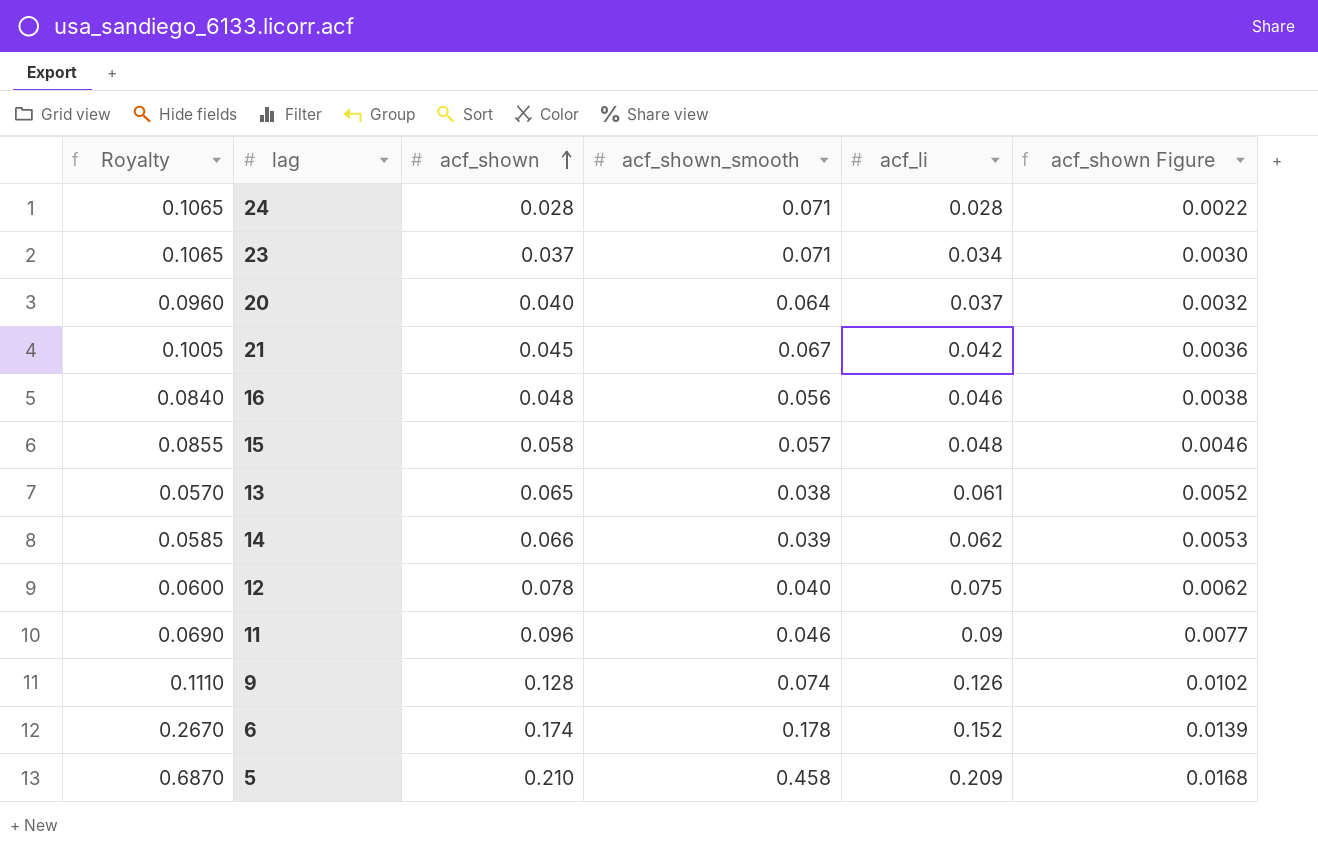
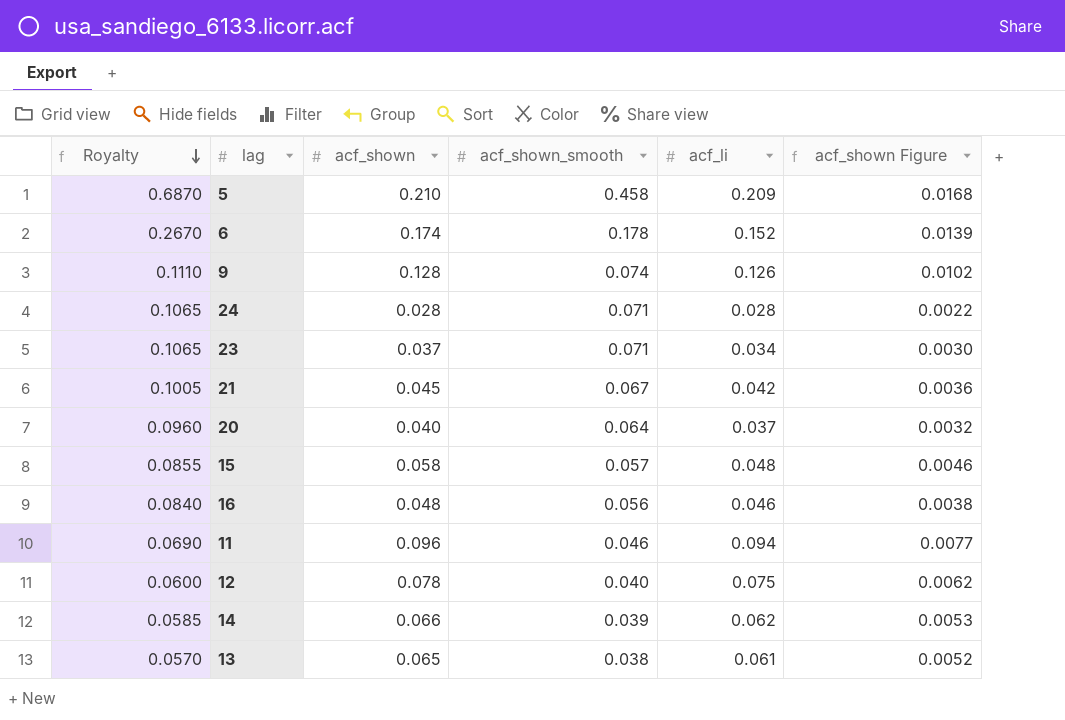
row order: acf_shown ascending -> Royalty descending
11 | acf_li: 0.09 -> 0.094

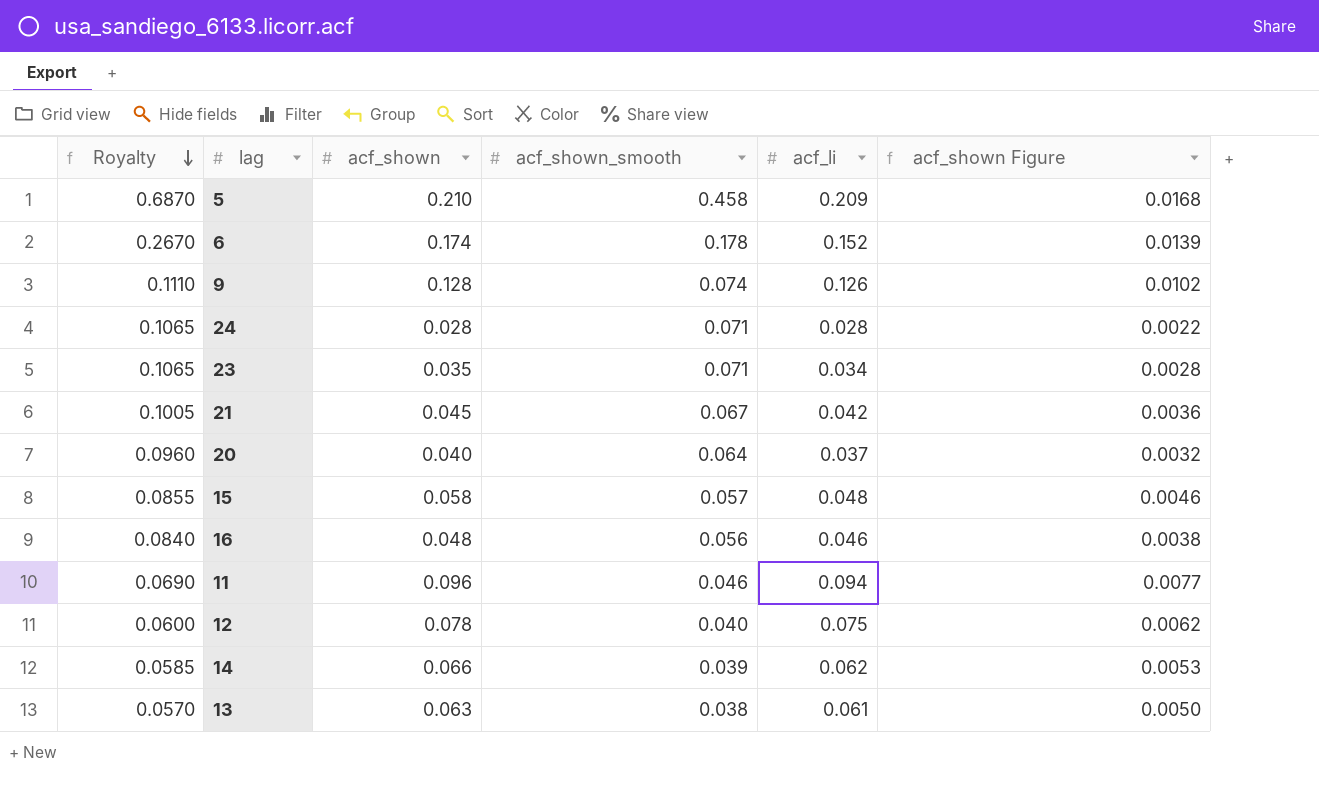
23 | acf_shown: 0.037 -> 0.035
23 | acf_shown Figure: 0.0030 -> 0.0028
13 | acf_shown: 0.065 -> 0.063
13 | acf_shown Figure: 0.0052 -> 0.0050

